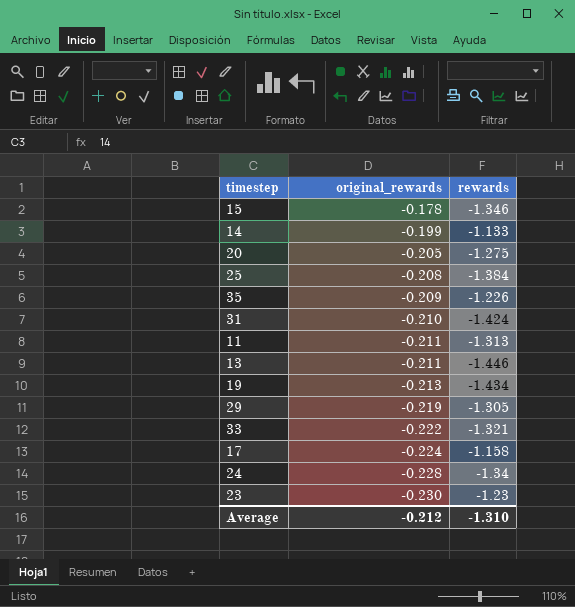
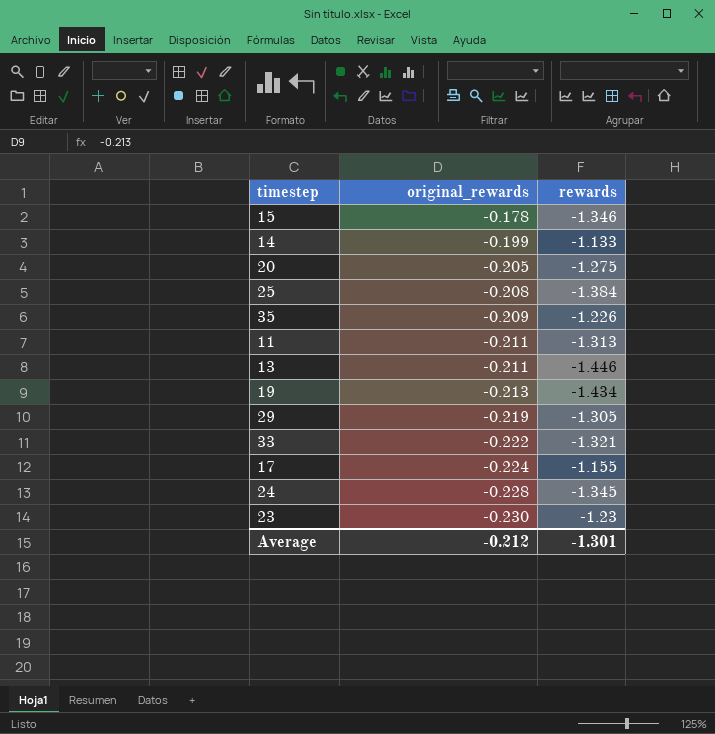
row 31: -0.210 | -1.424 -> none
17 | rewards: -1.158 -> -1.155
24 | rewards: -1.34 -> -1.345
Average | rewards: -1.310 -> -1.301

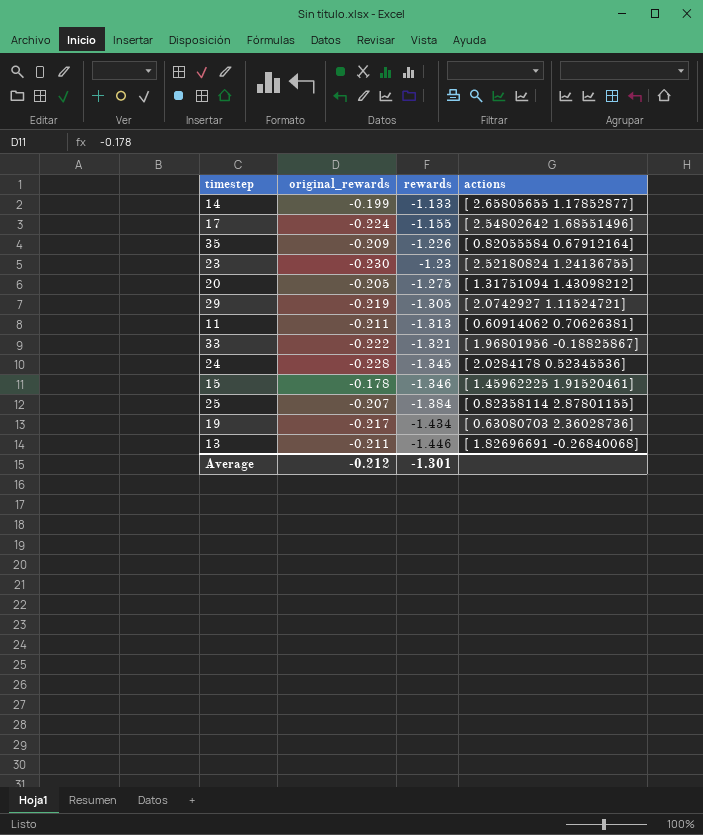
row order: original_rewards descending -> rewards descending
column actions | position: none -> 4
25 | original_rewards: -0.208 -> -0.207
19 | original_rewards: -0.213 -> -0.217

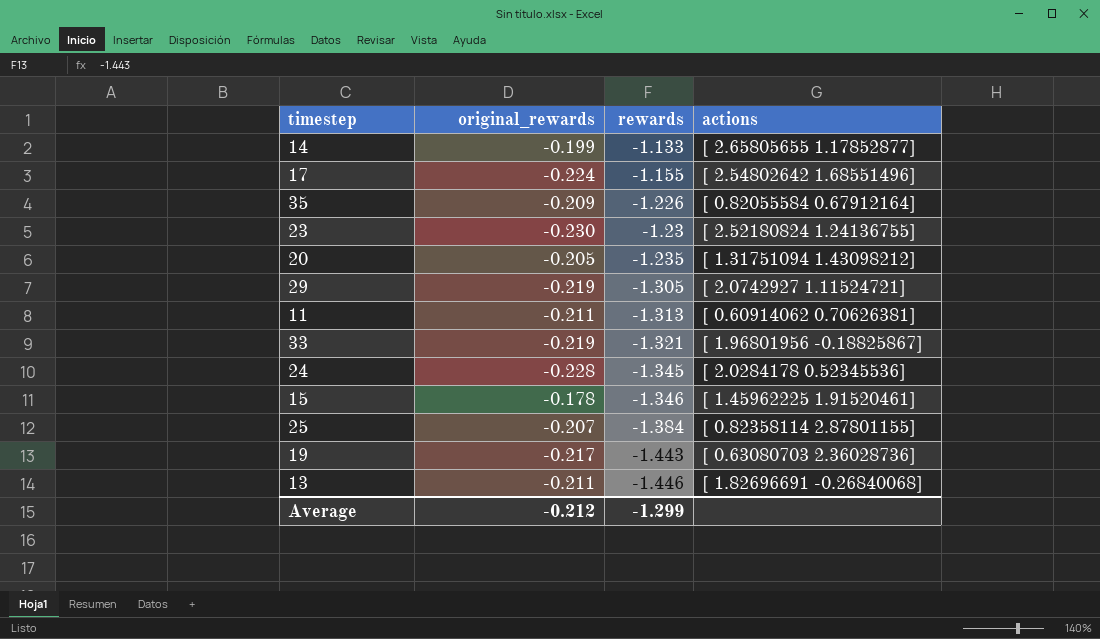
20 | rewards: -1.275 -> -1.235
33 | original_rewards: -0.222 -> -0.219
19 | rewards: -1.434 -> -1.443
Average | rewards: -1.301 -> -1.299

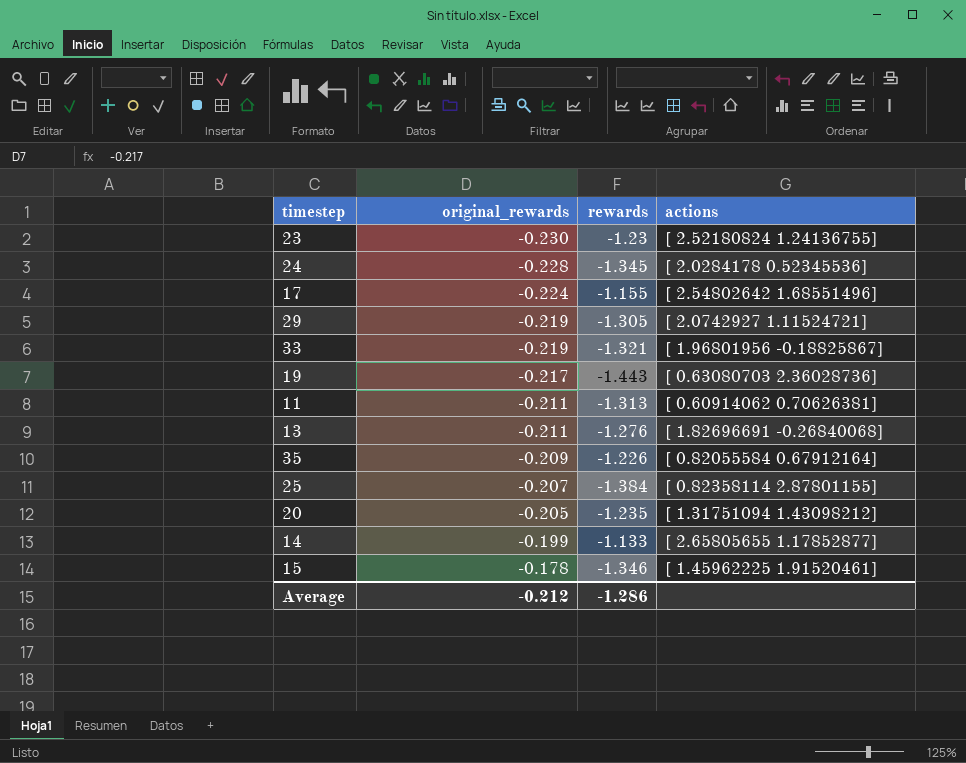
row order: rewards descending -> original_rewards ascending
13 | rewards: -1.446 -> -1.276
Average | rewards: -1.299 -> -1.286

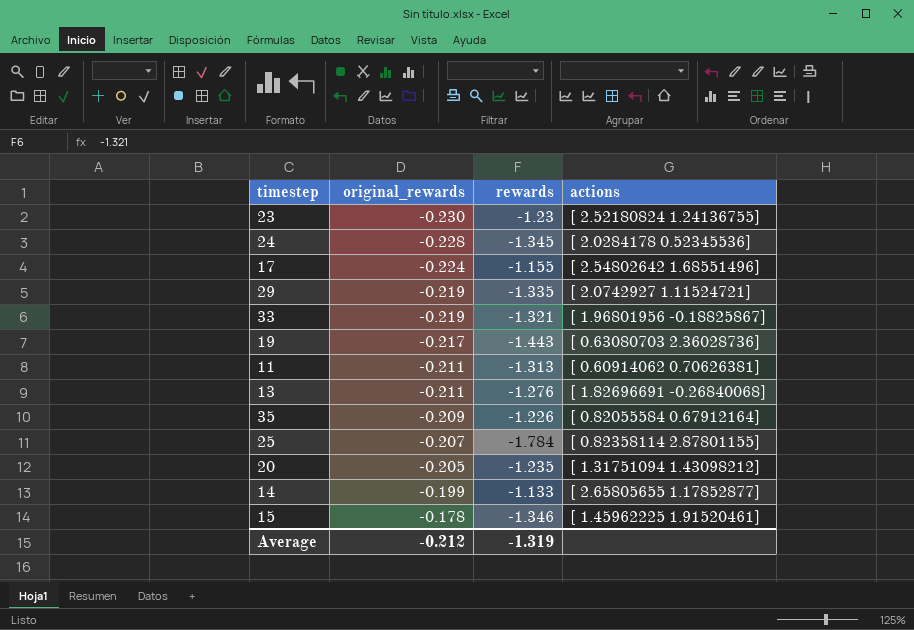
29 | rewards: -1.305 -> -1.335
25 | rewards: -1.384 -> -1.784
Average | rewards: -1.286 -> -1.319

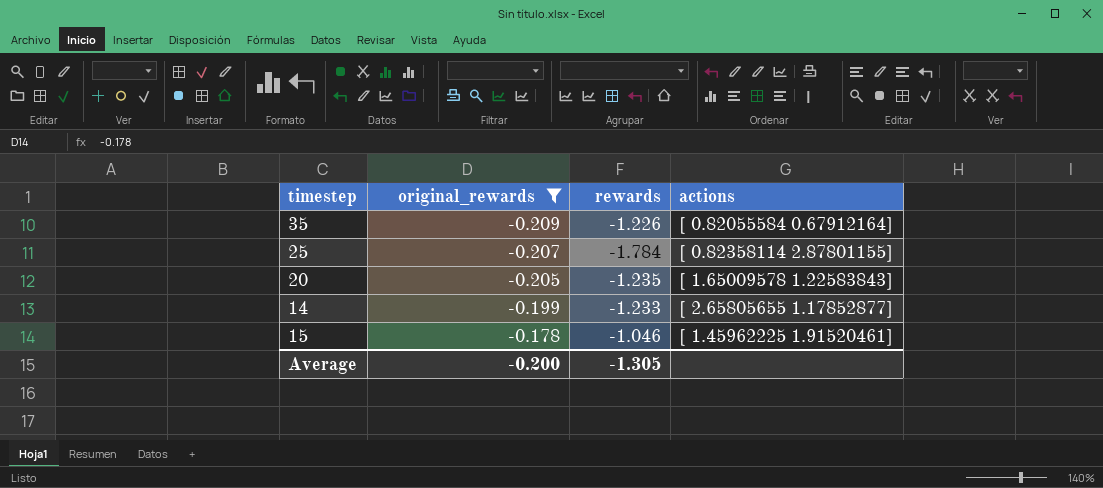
filter: none -> original_rewards >= -0.209
20 | actions: [ 1.31751094 1.43098212] -> [ 1.65009578 1.22583843]
14 | rewards: -1.133 -> -1.233
15 | rewards: -1.346 -> -1.046
Average | original_rewards: -0.212 -> -0.200
Average | rewards: -1.319 -> -1.305

